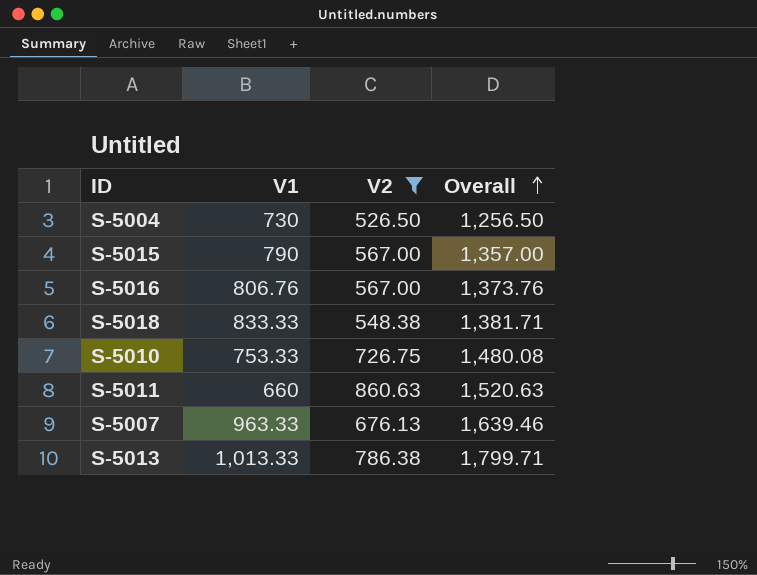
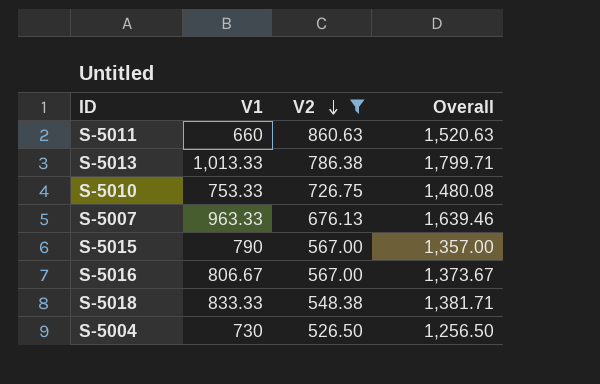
row order: Overall ascending -> V2 descending
S-5016 | V1: 806.76 -> 806.67
S-5016 | Overall: 1,373.76 -> 1,373.67

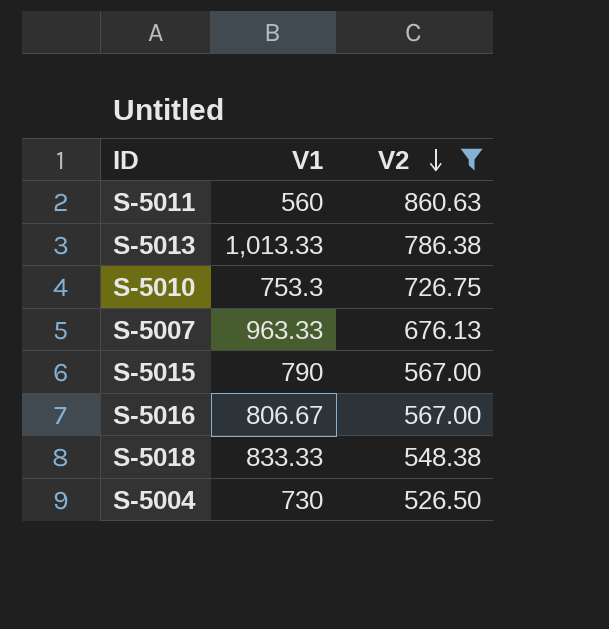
column Overall | formula: [V1] + [V2] -> none
S-5011 | V1: 660 -> 560
S-5010 | V1: 753.33 -> 753.3

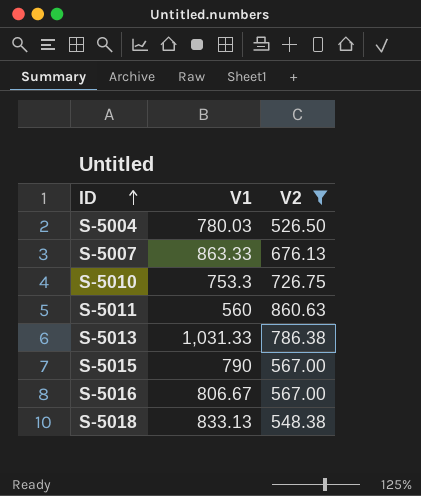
row order: V2 descending -> ID ascending
S-5004 | V1: 730 -> 780.03
S-5007 | V1: 963.33 -> 863.33
S-5013 | V1: 1,013.33 -> 1,031.33
S-5018 | V1: 833.33 -> 833.13

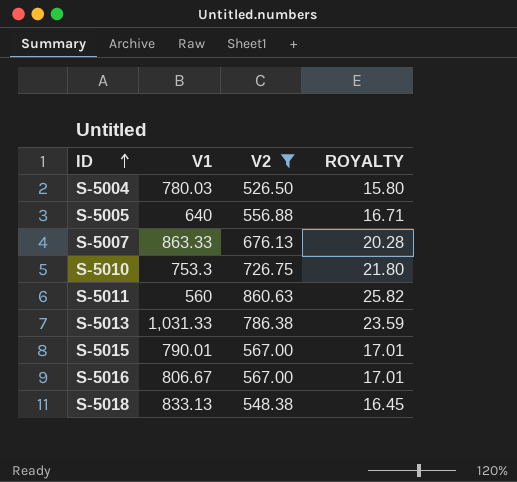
column ROYALTY | formula: none -> [V2] * 0.03
row S-5005: none -> 640 | 556.88 | 16.71
S-5015 | V1: 790 -> 790.01

